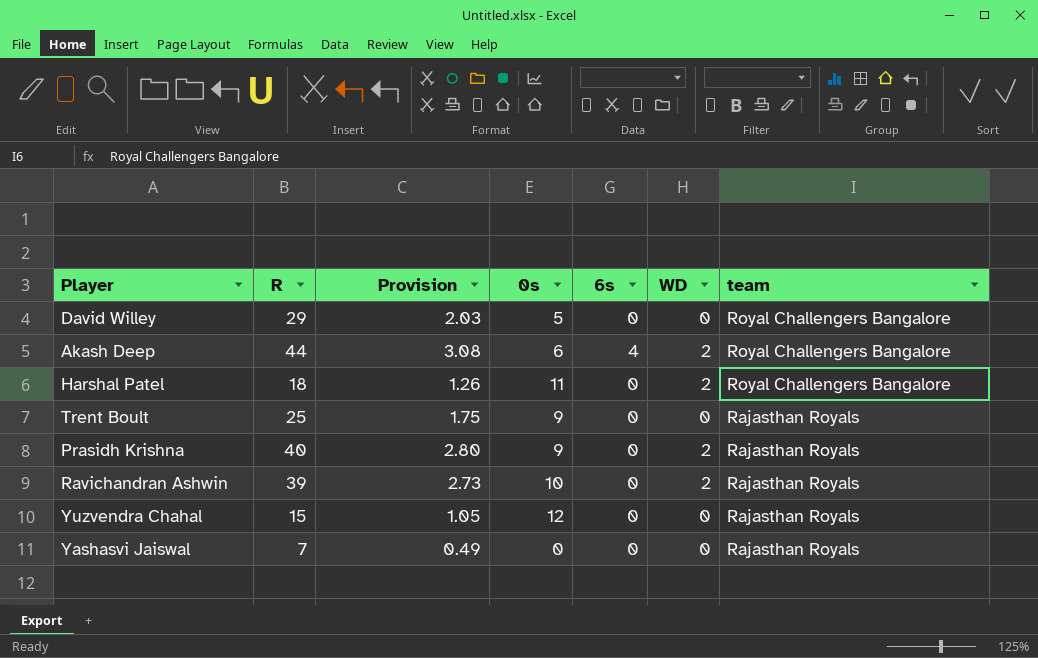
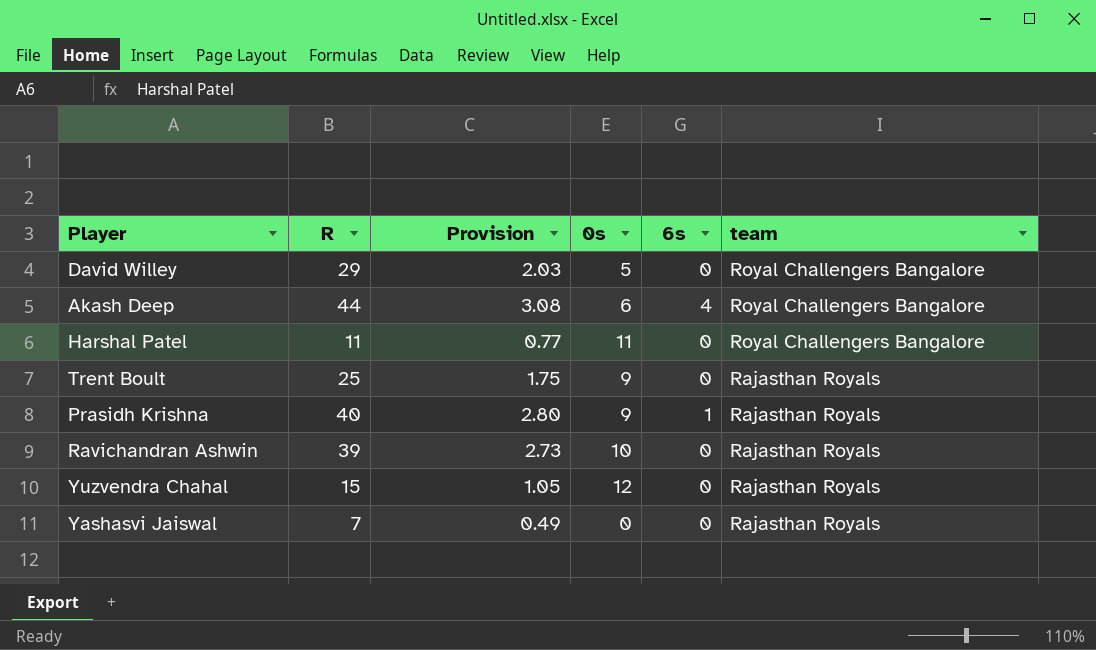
column WD | position: 6 -> none
Harshal Patel | R: 18 -> 11
Harshal Patel | Provision: 1.26 -> 0.77
Prasidh Krishna | 6s: 0 -> 1

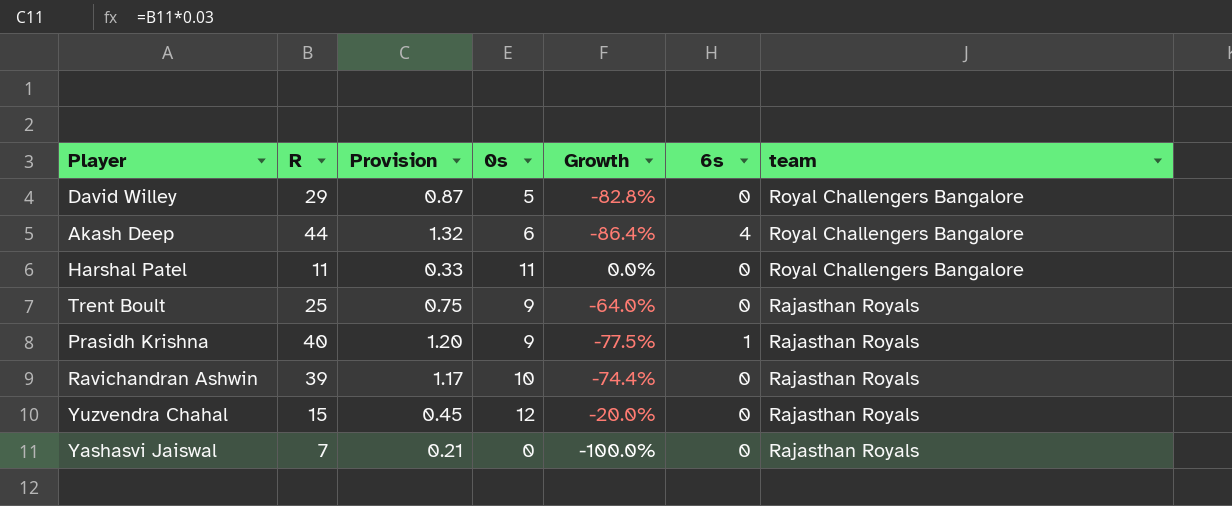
column Provision | formula: [R] * 0.07 -> [R] * 0.03
column Growth | formula: none -> ([0s] - [R]) / [R]

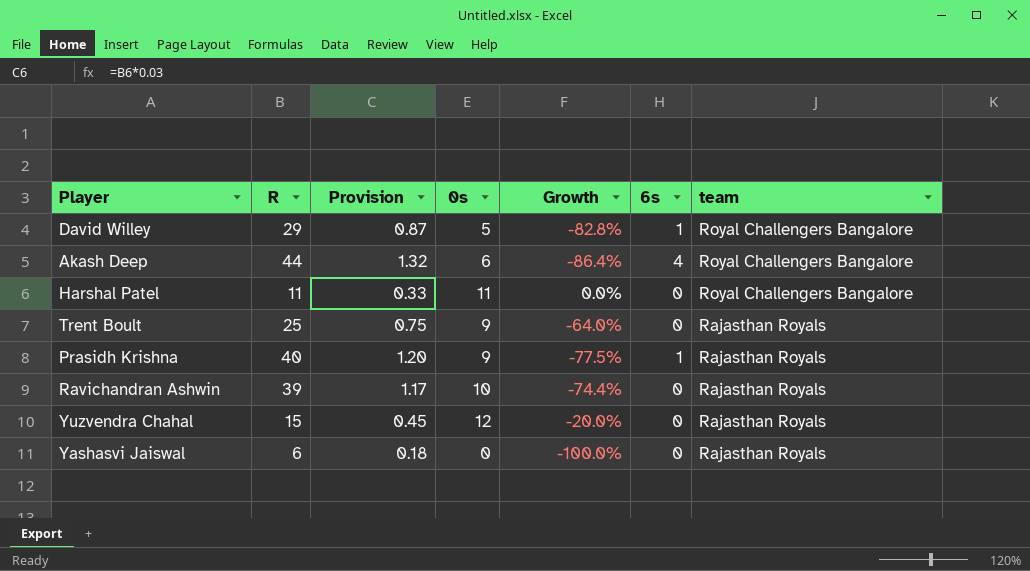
David Willey | 6s: 0 -> 1
Yashasvi Jaiswal | R: 7 -> 6
Yashasvi Jaiswal | Provision: 0.21 -> 0.18

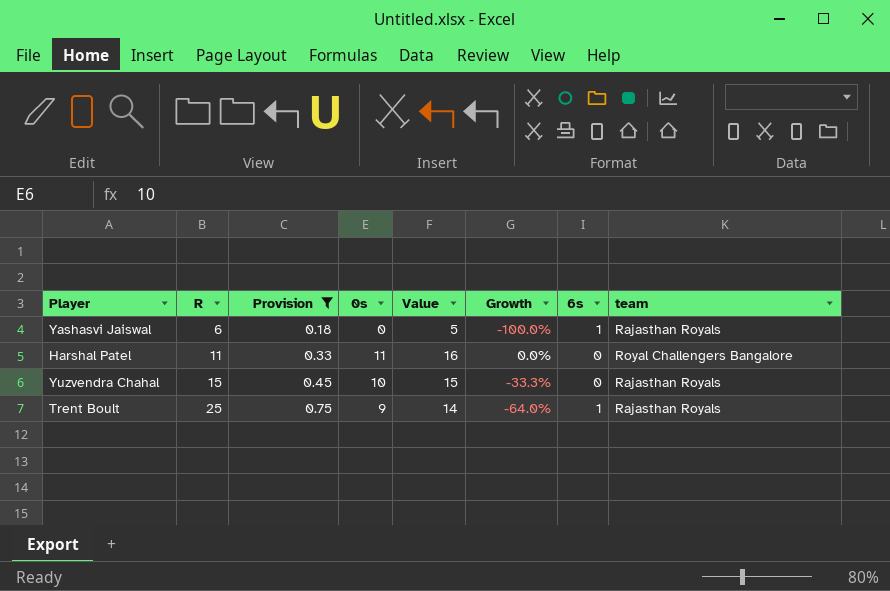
filter: none -> Provision <= 0.75
row order: team descending -> R ascending
column Value | formula: none -> [0s] + 5
Yashasvi Jaiswal | 6s: 0 -> 1
Yuzvendra Chahal | 0s: 12 -> 10
Yuzvendra Chahal | Growth: -20.0% -> -33.3%
Trent Boult | 6s: 0 -> 1

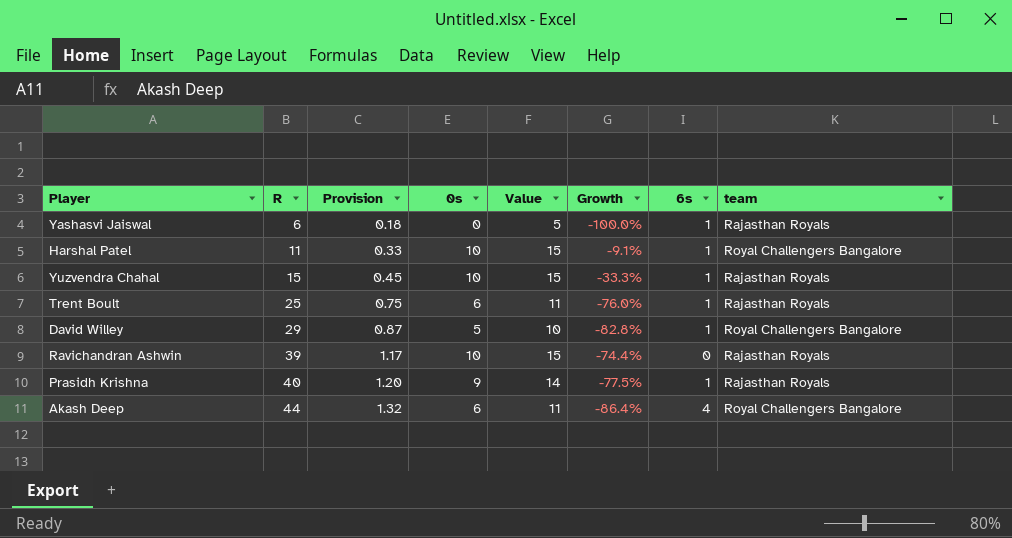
filter: Provision <= 0.75 -> none
Harshal Patel | 0s: 11 -> 10
Harshal Patel | Value: 16 -> 15
Harshal Patel | Growth: 0.0% -> -9.1%
Harshal Patel | 6s: 0 -> 1
Yuzvendra Chahal | 6s: 0 -> 1
Trent Boult | 0s: 9 -> 6
Trent Boult | Value: 14 -> 11
Trent Boult | Growth: -64.0% -> -76.0%

